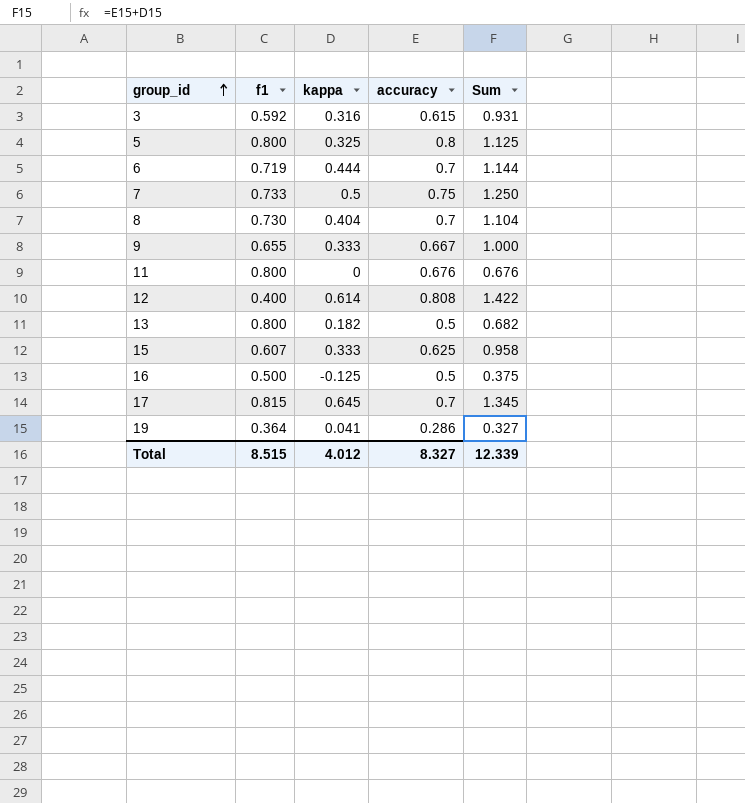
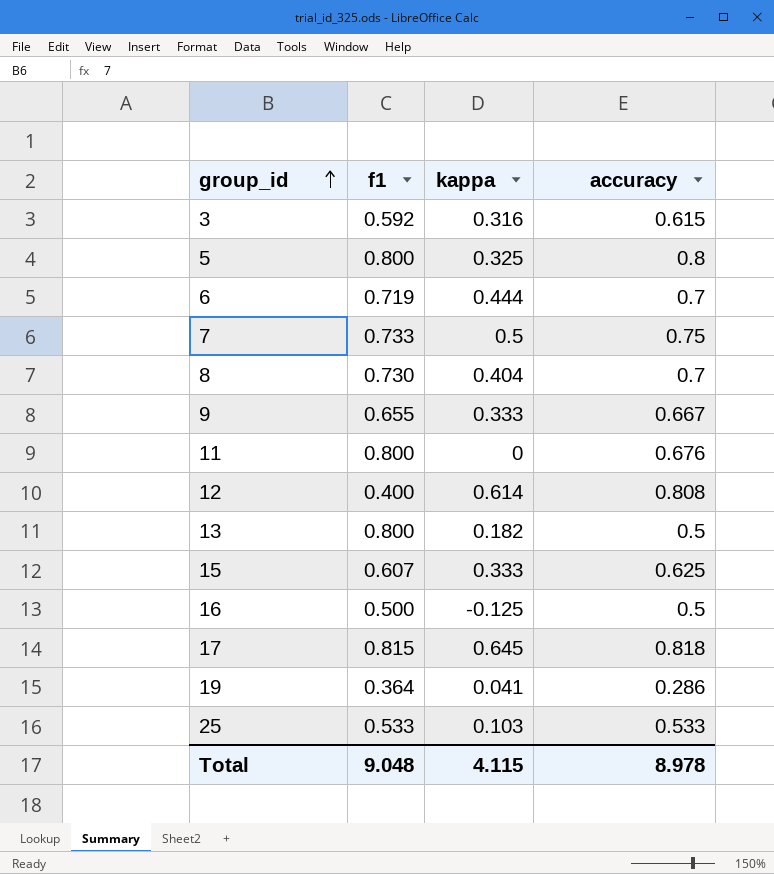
column Sum | formula: [kappa] + [accuracy] -> none
17 | accuracy: 0.7 -> 0.818
row 25: none -> 0.533 | 0.103 | 0.533
Total | f1: 8.515 -> 9.048
Total | kappa: 4.012 -> 4.115
Total | accuracy: 8.327 -> 8.978

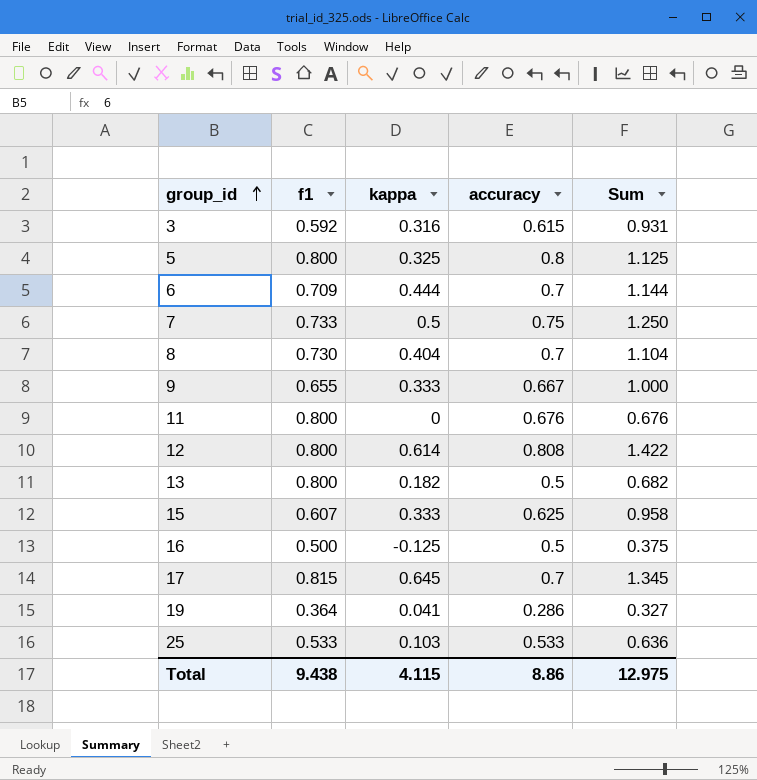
column Sum | formula: none -> [kappa] + [accuracy]
6 | f1: 0.719 -> 0.709
12 | f1: 0.400 -> 0.800
17 | accuracy: 0.818 -> 0.7
Total | f1: 9.048 -> 9.438
Total | accuracy: 8.978 -> 8.86

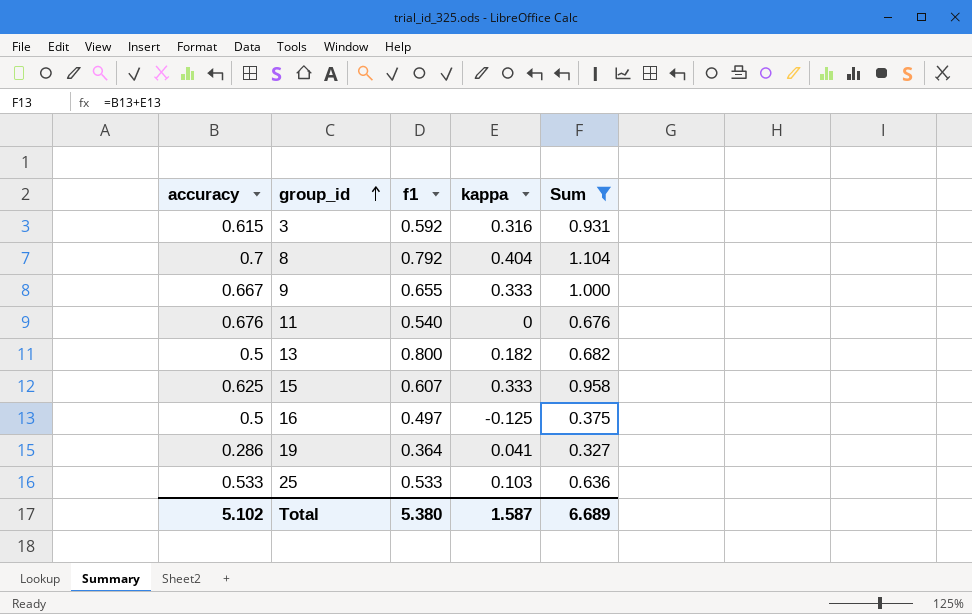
filter: none -> Sum <= 1.104
column accuracy | position: 4 -> 1
8 | f1: 0.730 -> 0.792
11 | f1: 0.800 -> 0.540
16 | f1: 0.500 -> 0.497
Total | accuracy: 8.86 -> 5.102
Total | f1: 9.438 -> 5.380
Total | kappa: 4.115 -> 1.587
Total | Sum: 12.975 -> 6.689

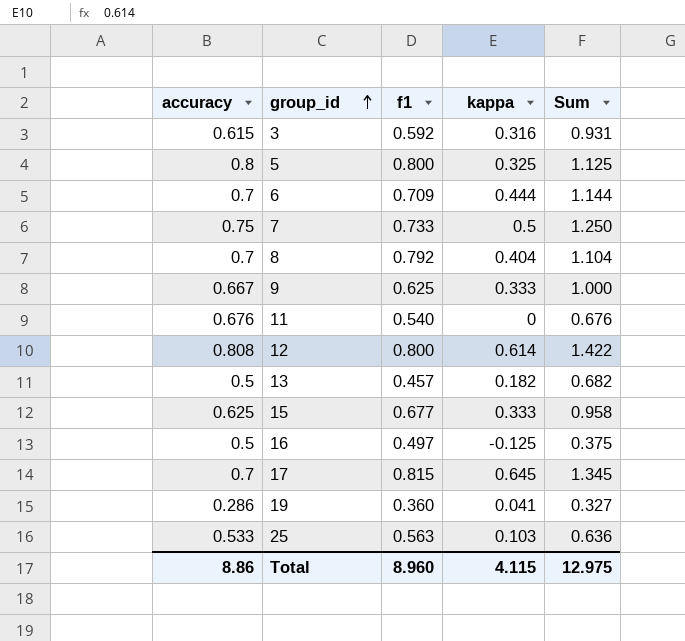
filter: Sum <= 1.104 -> none
9 | f1: 0.655 -> 0.625
13 | f1: 0.800 -> 0.457
15 | f1: 0.607 -> 0.677
19 | f1: 0.364 -> 0.360
25 | f1: 0.533 -> 0.563
Total | accuracy: 5.102 -> 8.86
Total | f1: 5.380 -> 8.960
Total | kappa: 1.587 -> 4.115
Total | Sum: 6.689 -> 12.975

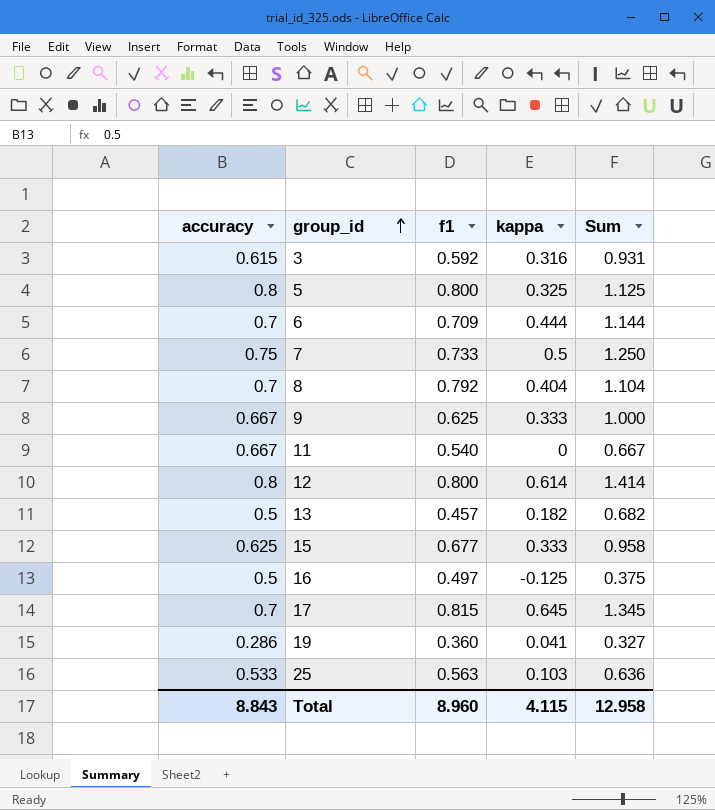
11 | accuracy: 0.676 -> 0.667
11 | Sum: 0.676 -> 0.667
12 | accuracy: 0.808 -> 0.8
12 | Sum: 1.422 -> 1.414
Total | accuracy: 8.86 -> 8.843
Total | Sum: 12.975 -> 12.958

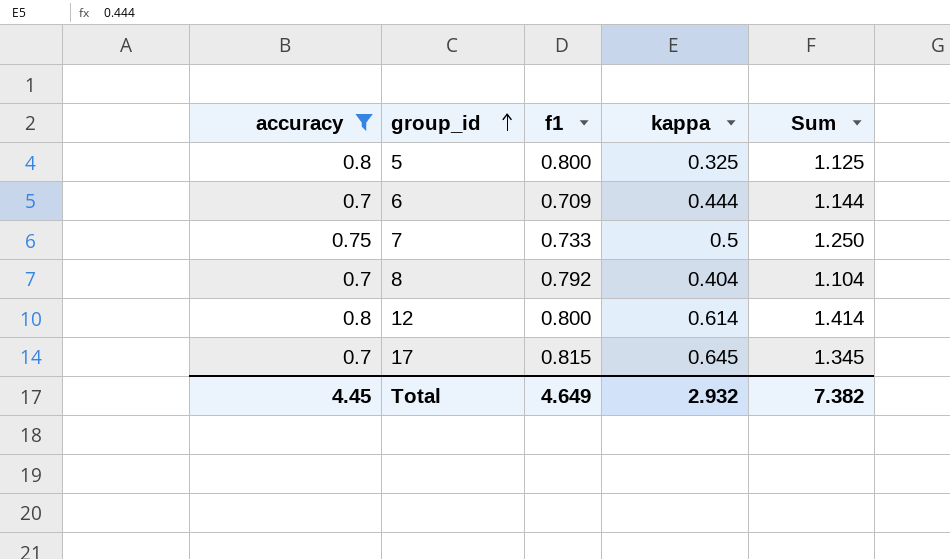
filter: none -> accuracy >= 0.7
Total | accuracy: 8.843 -> 4.45
Total | f1: 8.960 -> 4.649
Total | kappa: 4.115 -> 2.932
Total | Sum: 12.958 -> 7.382

